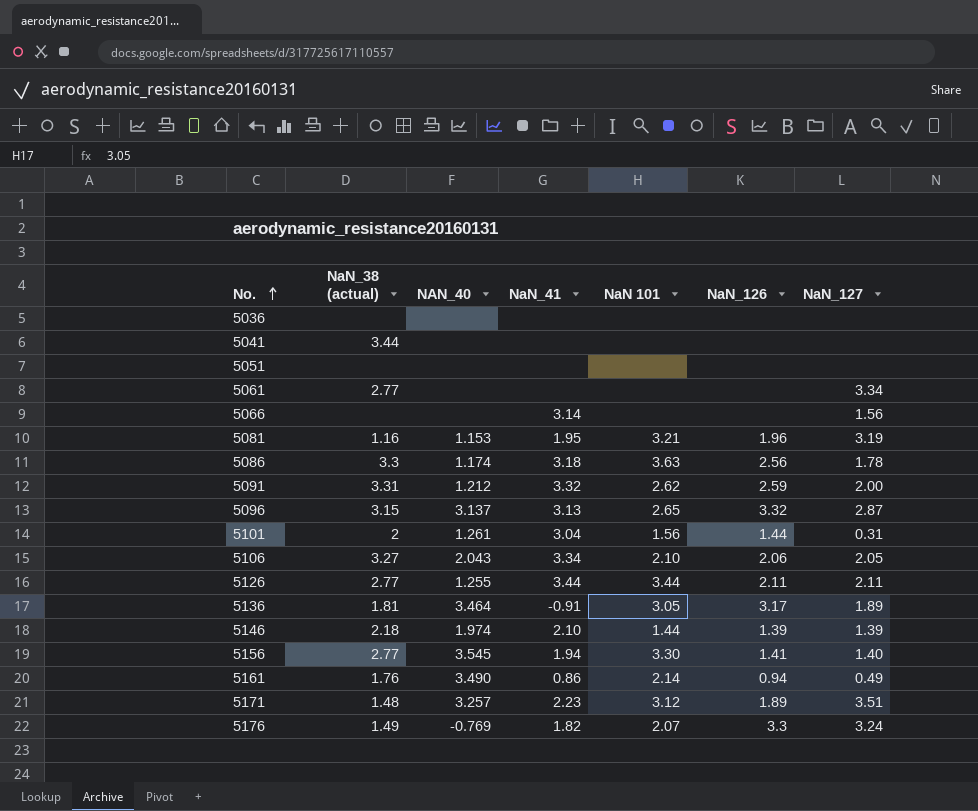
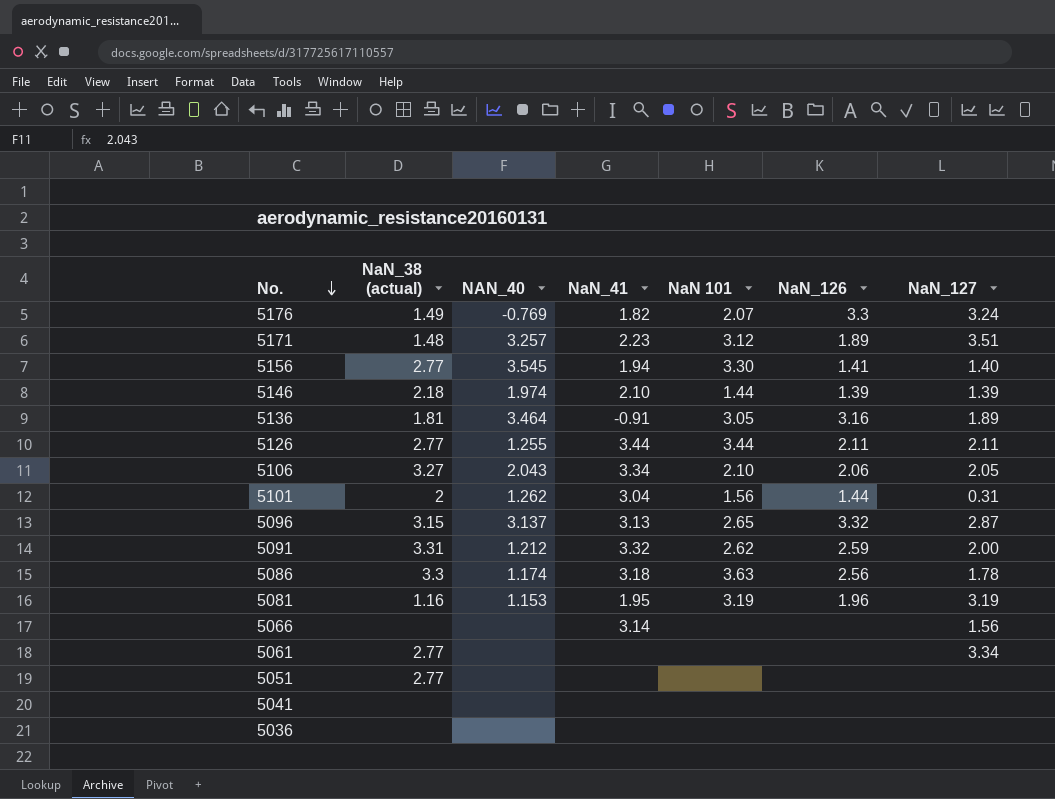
row order: No. ascending -> No. descending
row 5161: 1.76 | 3.490 | 0.86 | 2.14 | 0.94 | 0.49 -> none
5136 | NaN_126: 3.17 -> 3.16
5101 | NAN_40: 1.261 -> 1.262
5081 | NaN 101: 3.21 -> 3.19
5051 | NaN_38 (actual): none -> 2.77
5041 | NaN_38 (actual): 3.44 -> none

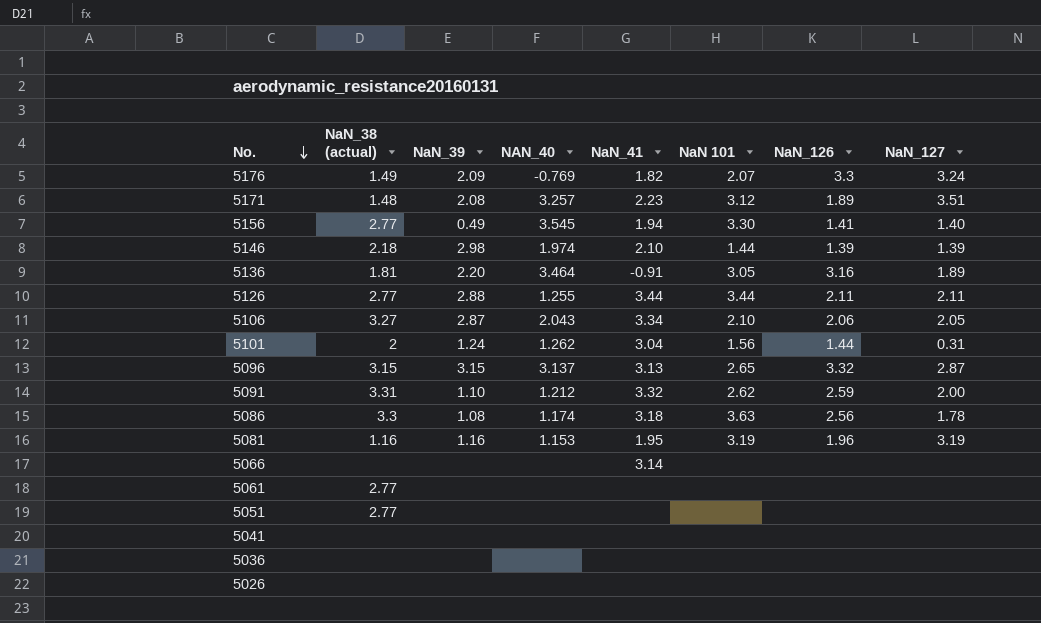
column NaN_39 | position: none -> 3
5066 | NaN_127: 1.56 -> none
5061 | NaN_127: 3.34 -> none
row 5026: none -> none | none | none | none | none | none | none

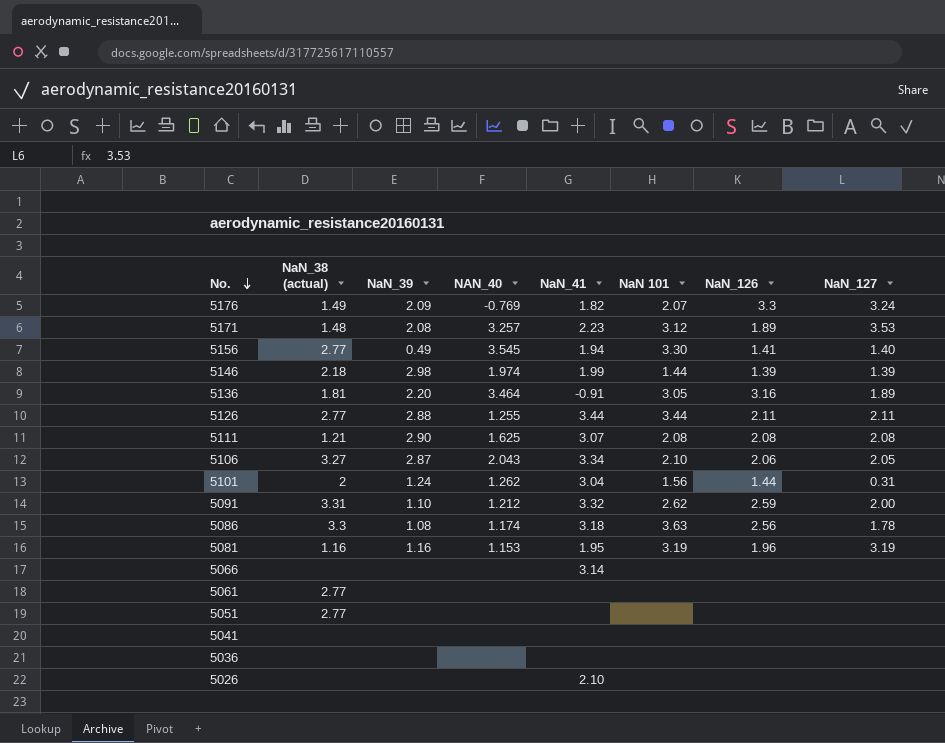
row 5096: 3.15 | 3.15 | 3.137 | 3.13 | 2.65 | 3.32 | 2.87 -> none
5171 | NaN_127: 3.51 -> 3.53
5146 | NaN_41: 2.10 -> 1.99
row 5111: none -> 1.21 | 2.90 | 1.625 | 3.07 | 2.08 | 2.08 | 2.08
5026 | NaN_41: none -> 2.10

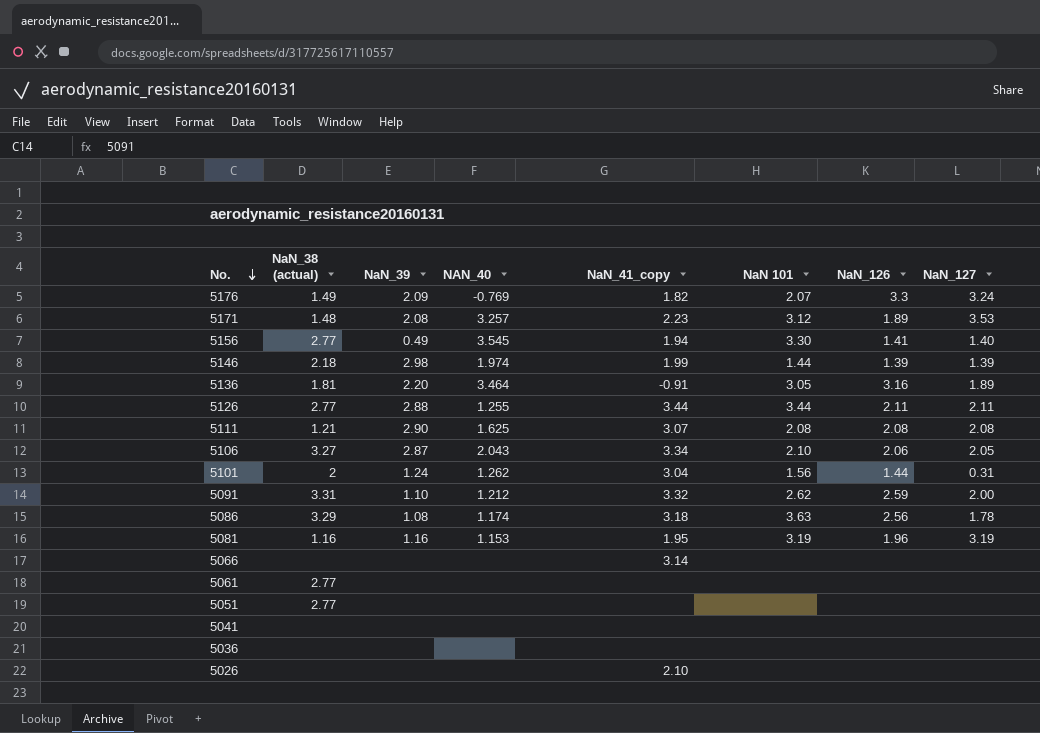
column name: NaN_41 -> NaN_41_copy
5086 | NaN_38 (actual): 3.3 -> 3.29

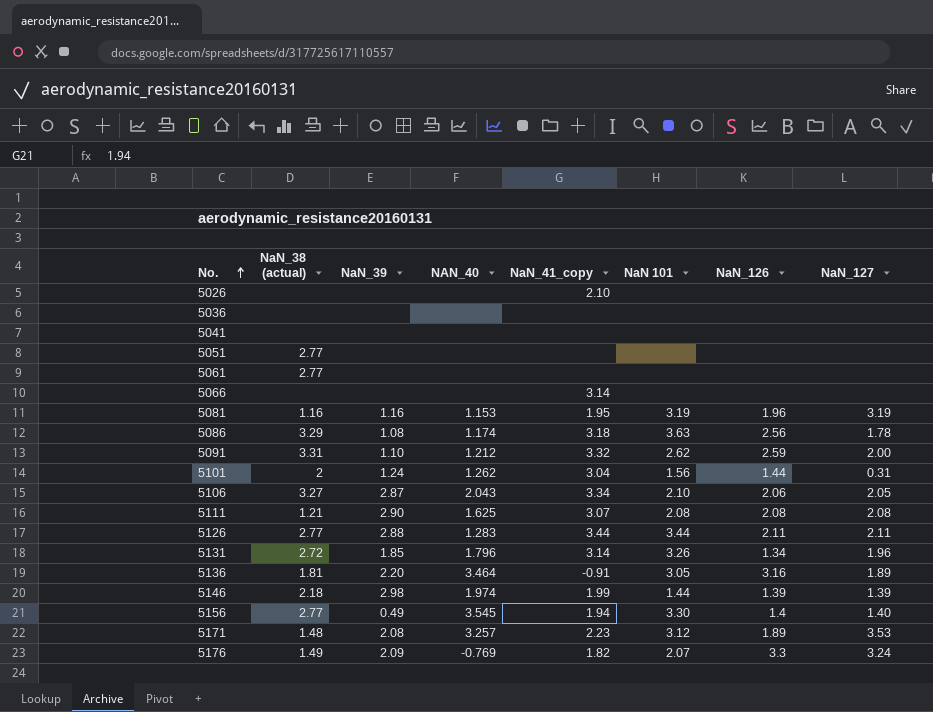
row order: No. descending -> No. ascending
5126 | NAN_40: 1.255 -> 1.283
row 5131: none -> 2.72 | 1.85 | 1.796 | 3.14 | 3.26 | 1.34 | 1.96
5156 | NaN_126: 1.41 -> 1.4

